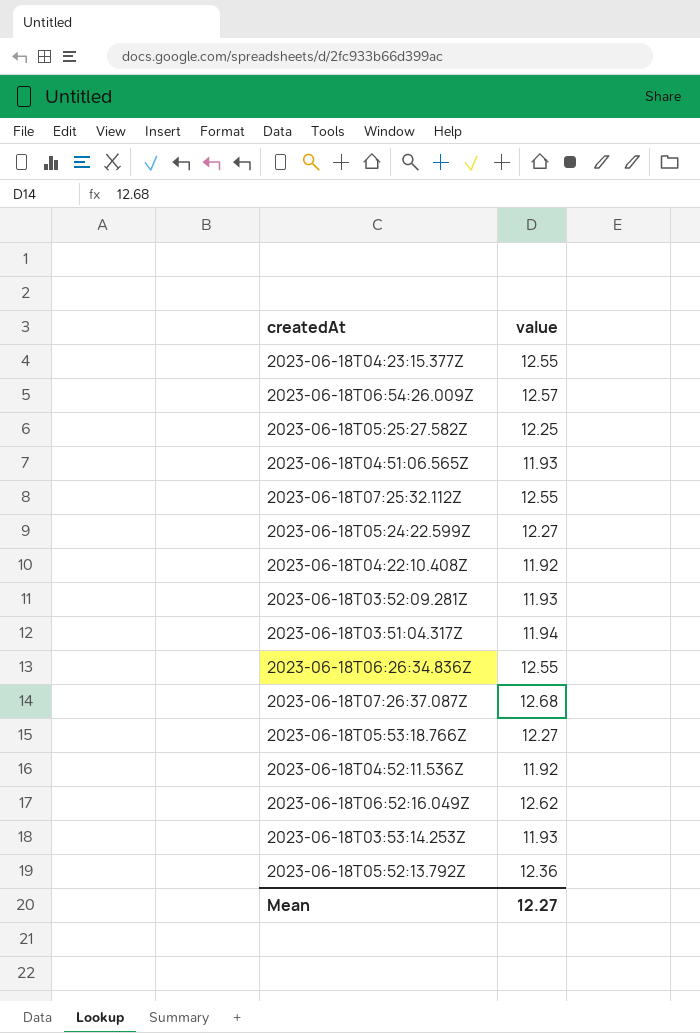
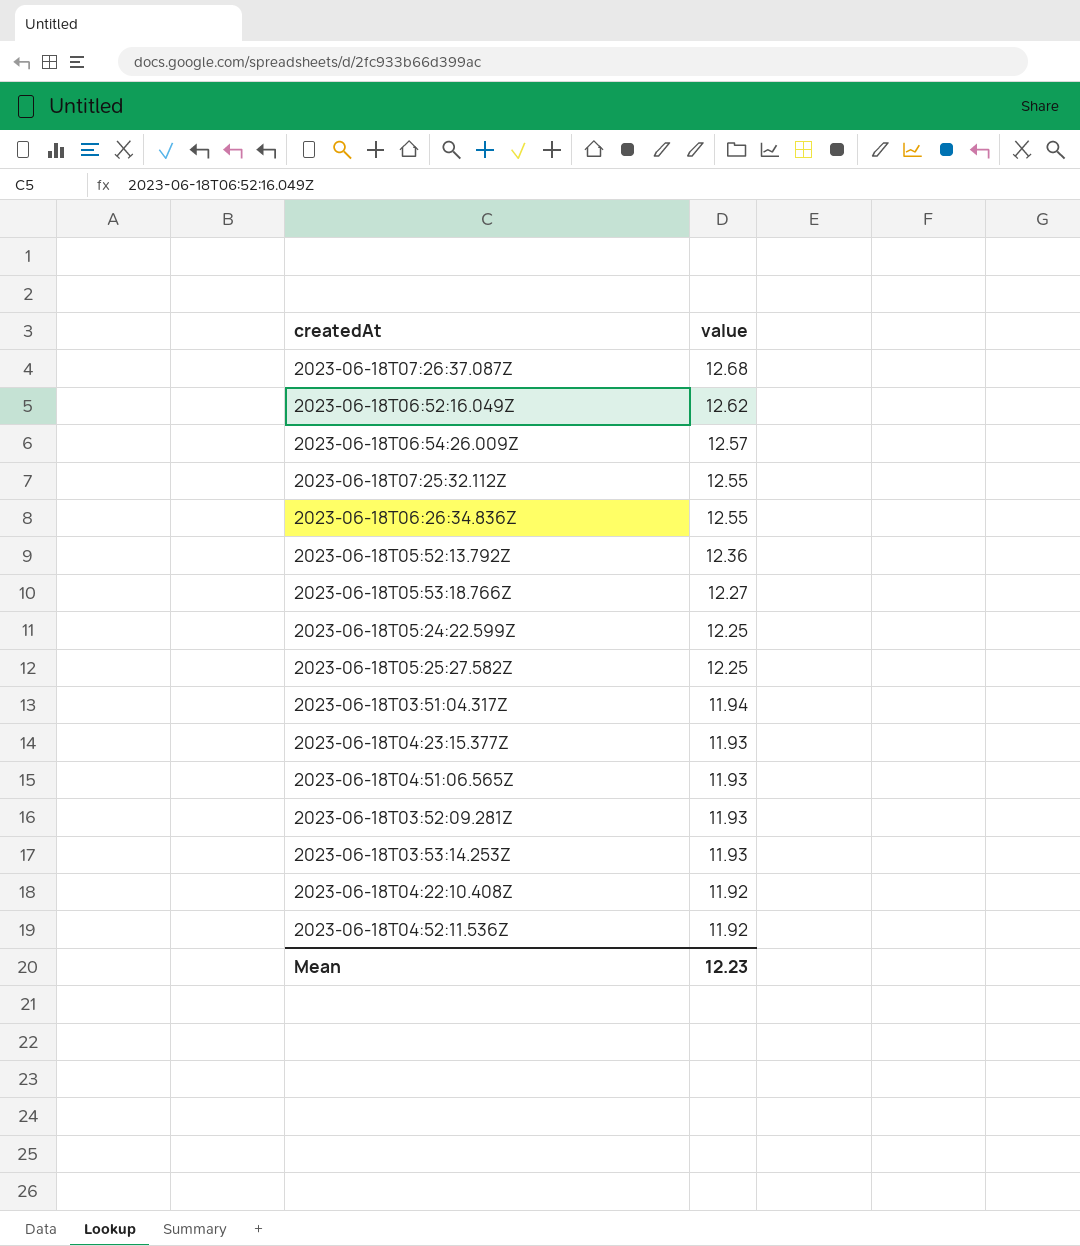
row order: none -> value descending
2023-06-18T05:24:22.599Z | value: 12.27 -> 12.25
2023-06-18T04:23:15.377Z | value: 12.55 -> 11.93
Mean | value: 12.27 -> 12.23

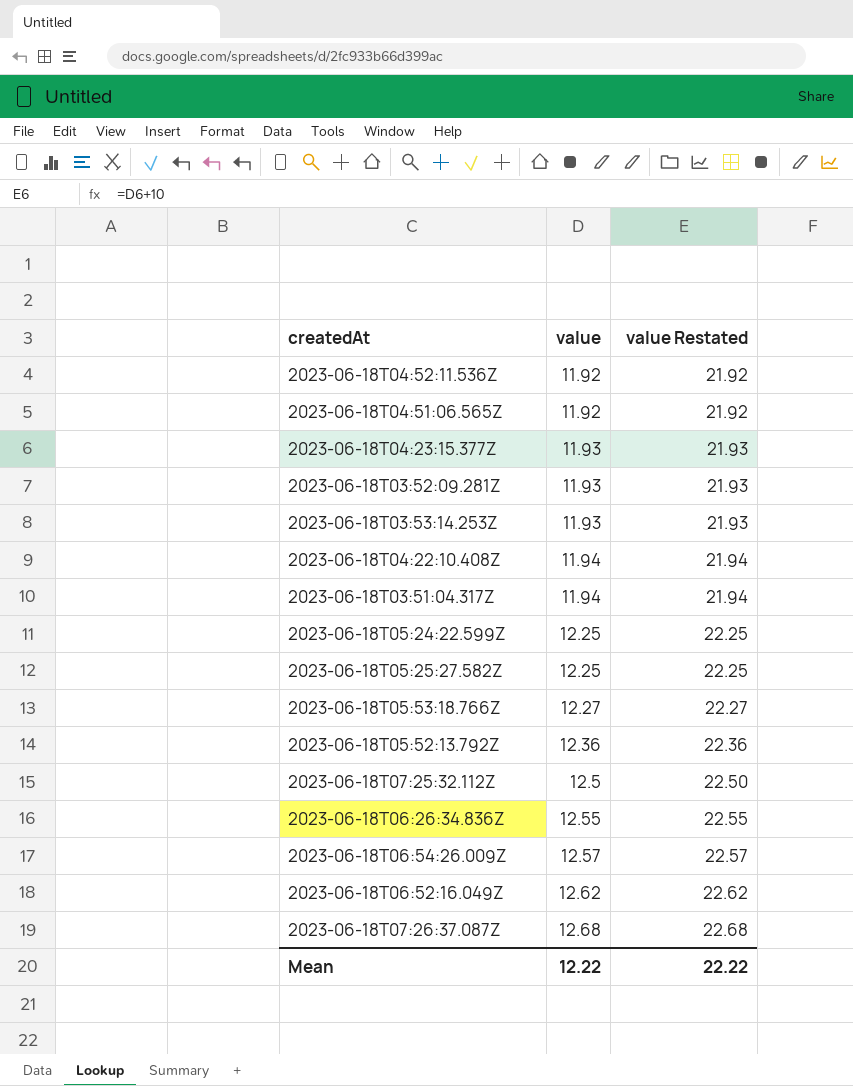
row order: value descending -> value ascending
column value Restated | formula: none -> [value] + 10
2023-06-18T04:51:06.565Z | value: 11.93 -> 11.92
2023-06-18T04:22:10.408Z | value: 11.92 -> 11.94
2023-06-18T07:25:32.112Z | value: 12.55 -> 12.5
Mean | value: 12.23 -> 12.22

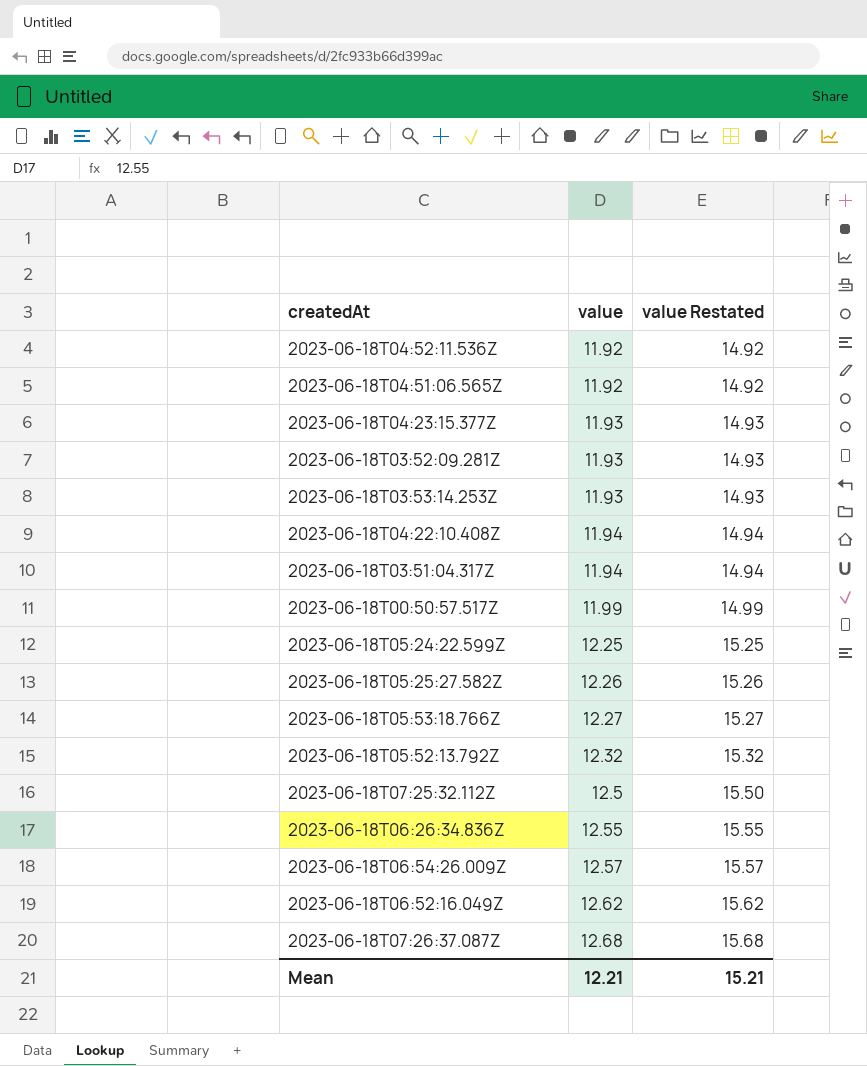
column value Restated | formula: [value] + 10 -> [value] + 3
row 2023-06-18T00:50:57.517Z: none -> 11.99 | 14.99
2023-06-18T05:25:27.582Z | value: 12.25 -> 12.26
2023-06-18T05:52:13.792Z | value: 12.36 -> 12.32
Mean | value: 12.22 -> 12.21
Mean | value Restated: 22.22 -> 15.21

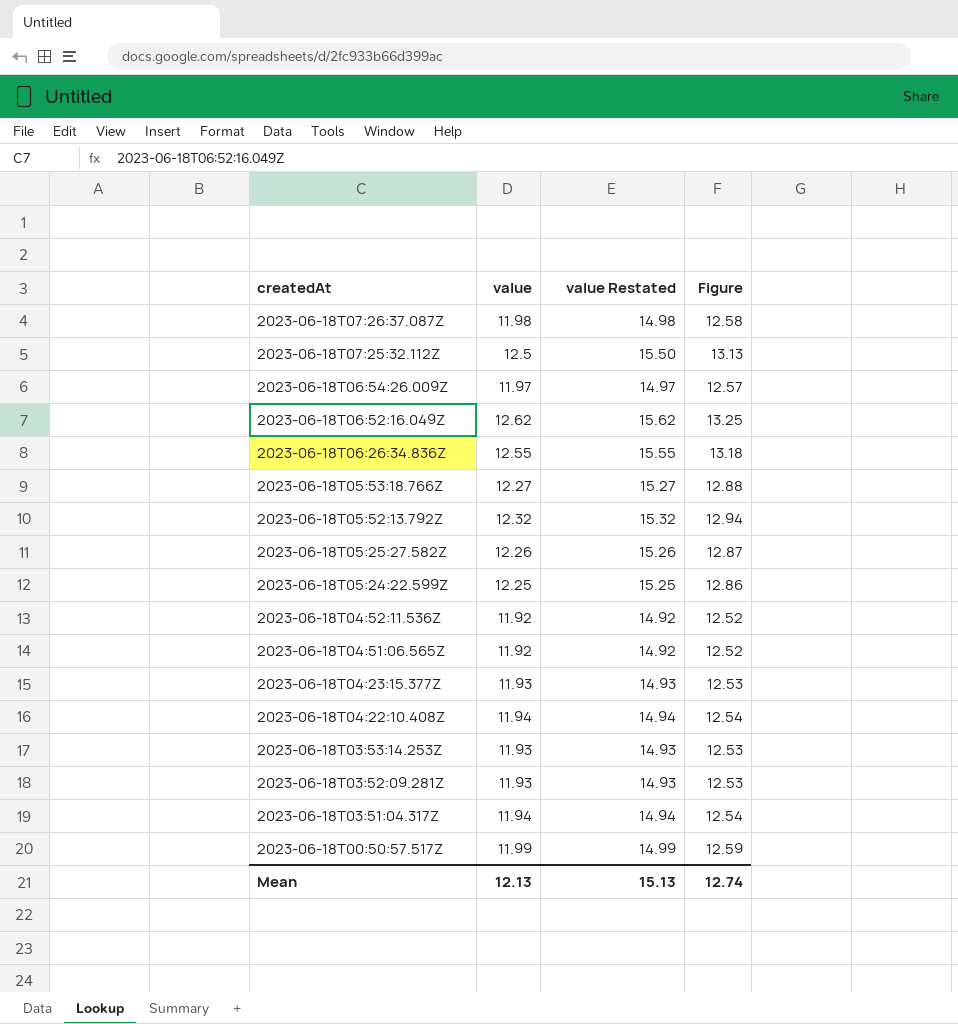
row order: value ascending -> createdAt descending
column Figure | formula: none -> [value] * 1.05
2023-06-18T07:26:37.087Z | value: 12.68 -> 11.98
2023-06-18T07:26:37.087Z | value Restated: 15.68 -> 14.98
2023-06-18T06:54:26.009Z | value: 12.57 -> 11.97
2023-06-18T06:54:26.009Z | value Restated: 15.57 -> 14.97
Mean | value: 12.21 -> 12.13
Mean | value Restated: 15.21 -> 15.13

